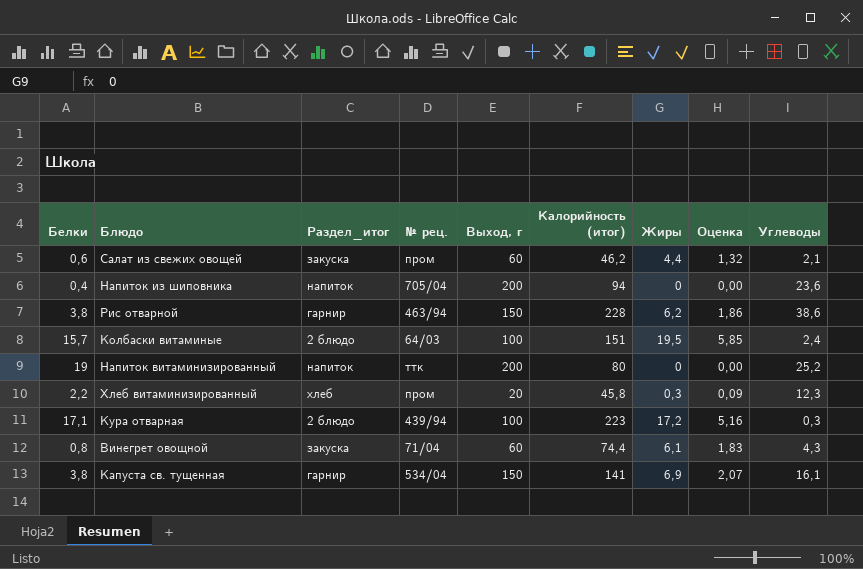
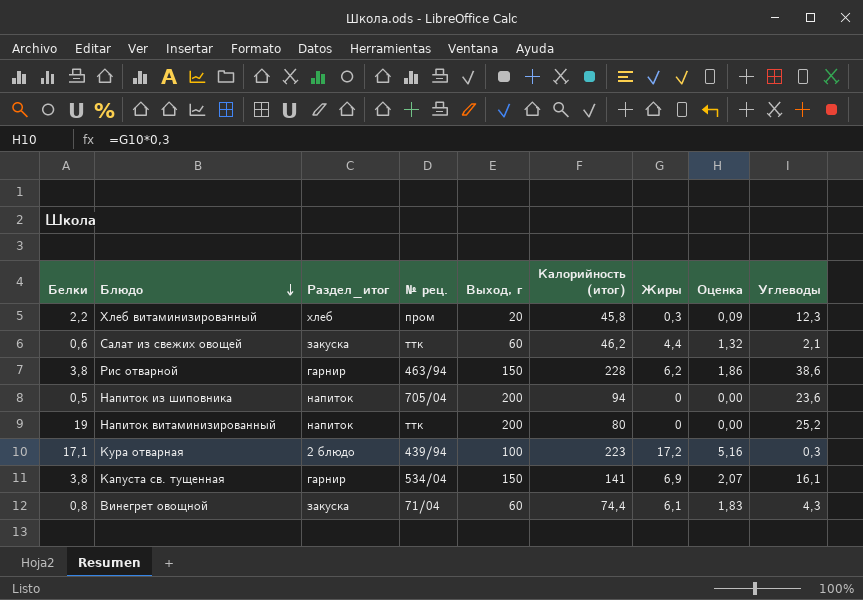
row order: none -> Блюдо descending
row Колбаски витаминые: 15,7 | 2 блюдо | 64/03 | 100 | 151 | 19,5 | 5,85 | 2,4 -> none
Салат из свежих овощей | № рец.: пром -> ттк
Напиток из шиповника | Белки: 0,4 -> 0,5

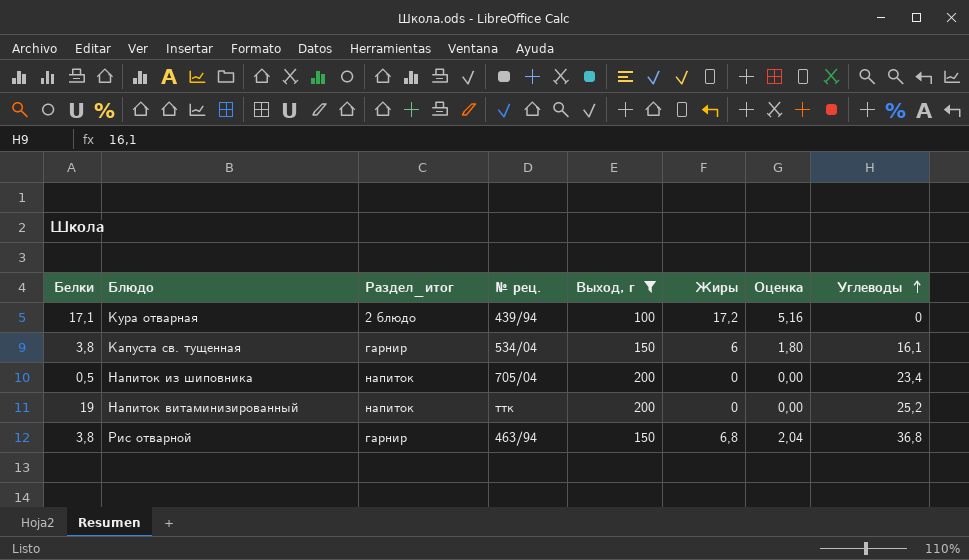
filter: none -> Выход, г >= 100
row order: Блюдо descending -> Углеводы ascending
column Калорийность (итог) | position: 6 -> none
Кура отварная | Углеводы: 0,3 -> 0
Капуста св. тущенная | Жиры: 6,9 -> 6
Капуста св. тущенная | Оценка: 2,07 -> 1,80
Напиток из шиповника | Углеводы: 23,6 -> 23,4
Рис отварной | Жиры: 6,2 -> 6,8
Рис отварной | Оценка: 1,86 -> 2,04
Рис отварной | Углеводы: 38,6 -> 36,8

